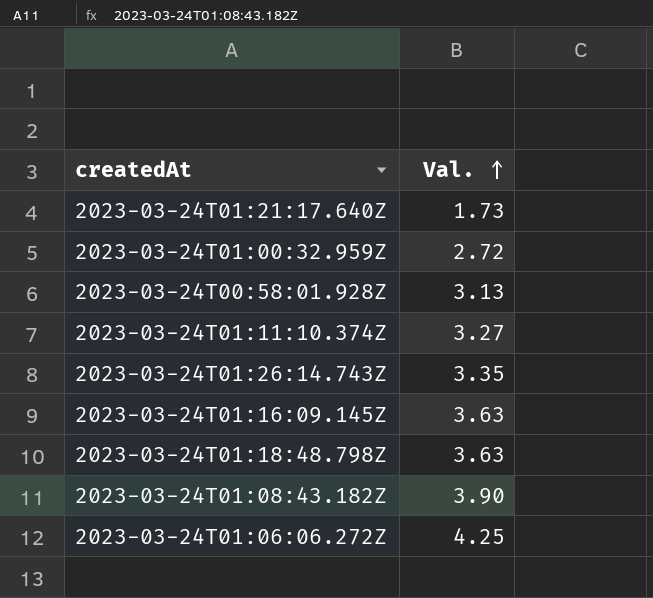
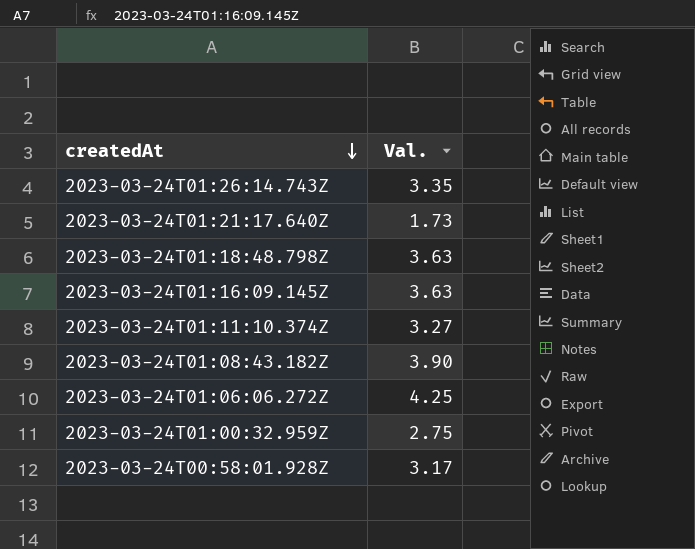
row order: Val. ascending -> createdAt descending
2023-03-24T01:00:32.959Z | Val.: 2.72 -> 2.75
2023-03-24T00:58:01.928Z | Val.: 3.13 -> 3.17

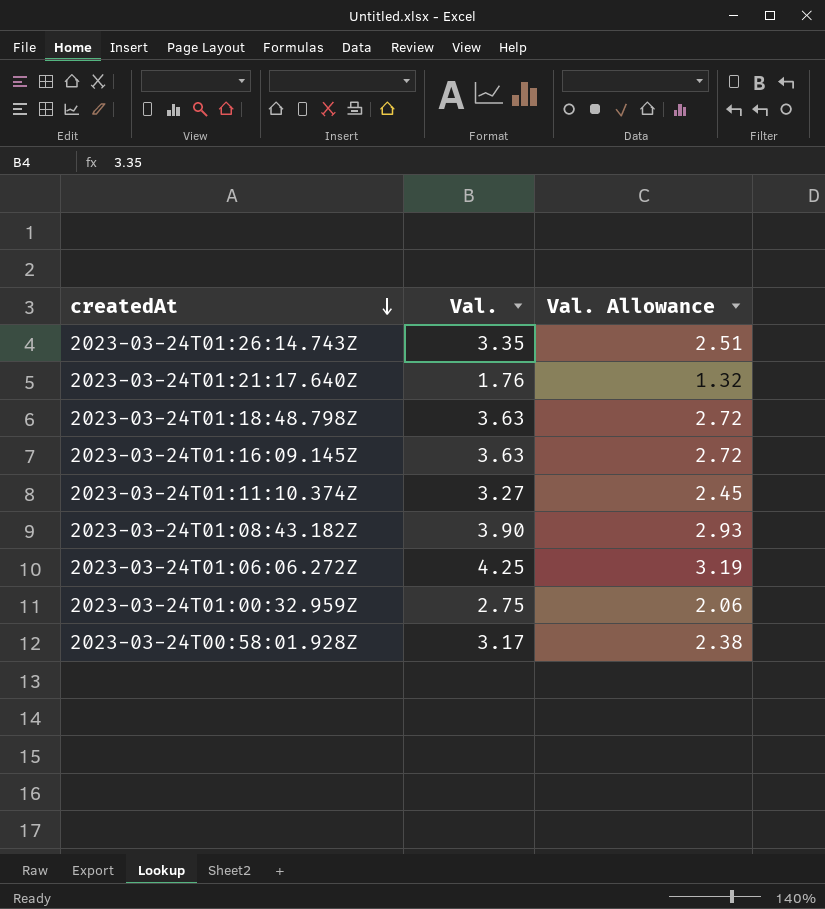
column Val. Allowance | formula: none -> [Val.] * 0.75
2023-03-24T01:21:17.640Z | Val.: 1.73 -> 1.76

